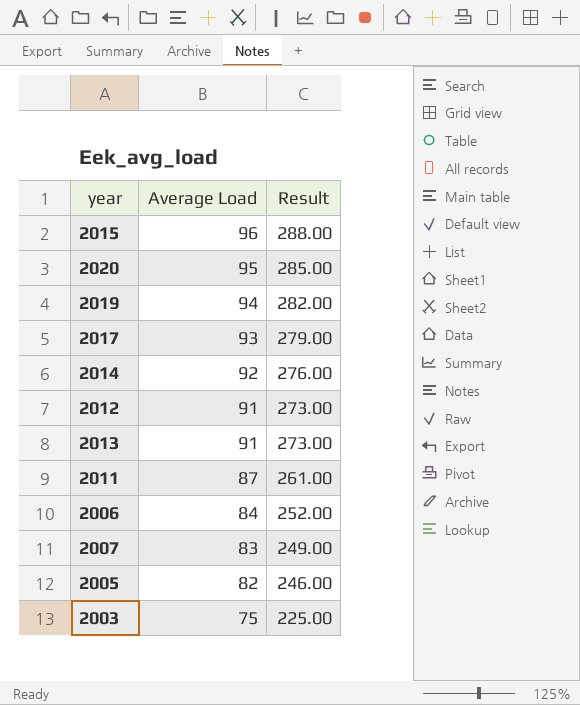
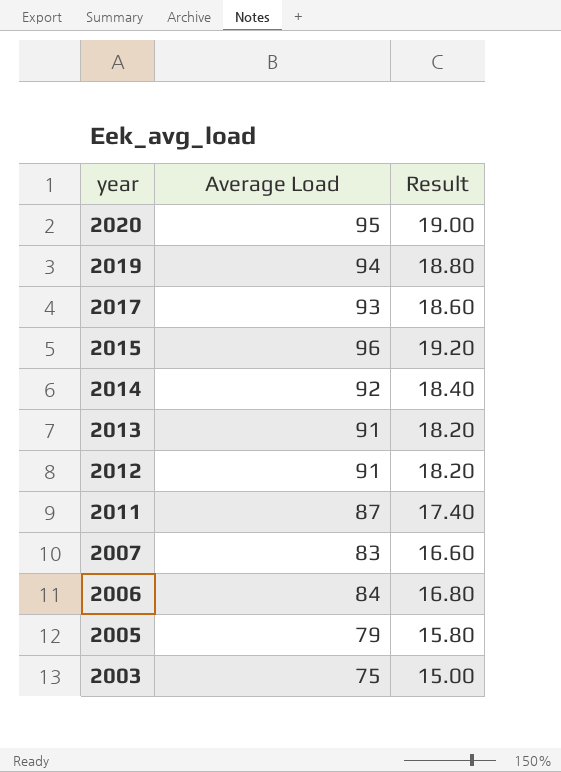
row order: Average Load descending -> year descending
column Result | formula: [Average Load] * 3 -> [Average Load] * 0.2
2005 | Average Load: 82 -> 79

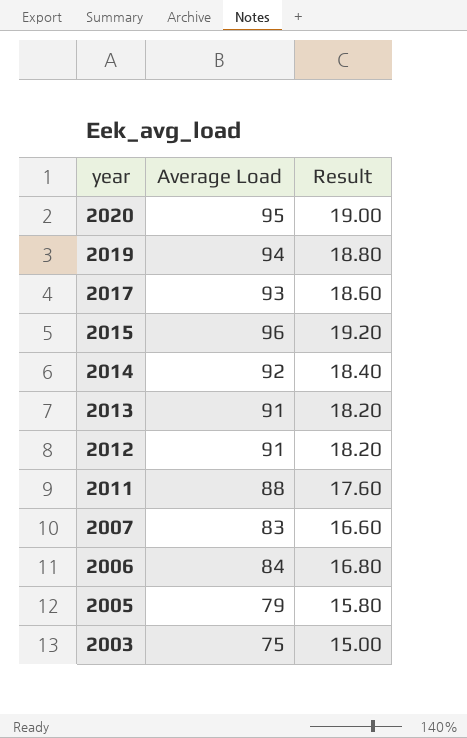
2011 | Average Load: 87 -> 88
2011 | Result: 17.40 -> 17.60

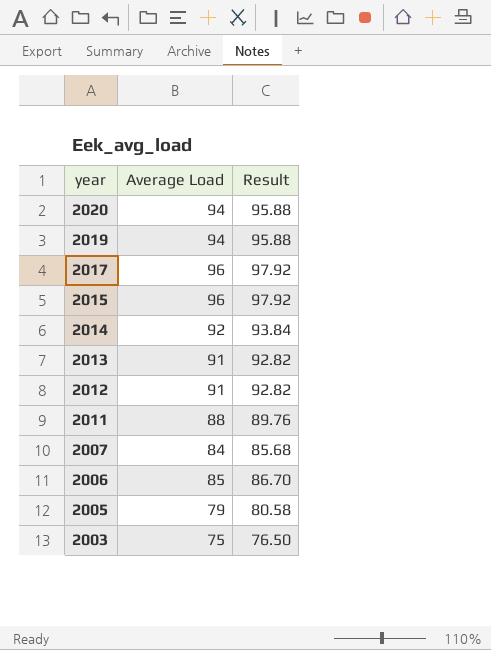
column Result | formula: [Average Load] * 0.2 -> [Average Load] * 1.02
2020 | Average Load: 95 -> 94
2017 | Average Load: 93 -> 96
2007 | Average Load: 83 -> 84
2006 | Average Load: 84 -> 85

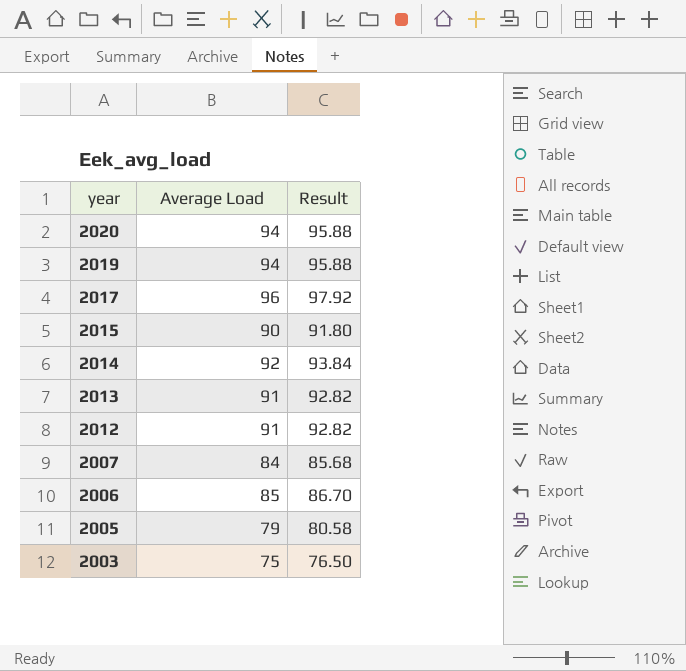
row 2011: 88 | 89.76 -> none
2015 | Average Load: 96 -> 90
2015 | Result: 97.92 -> 91.80

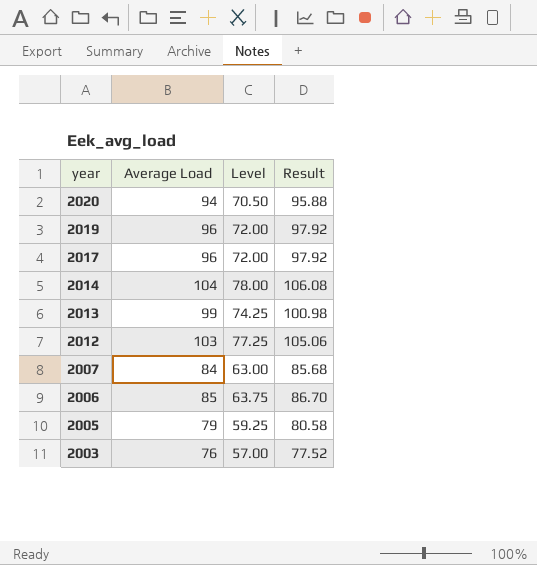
column Level | formula: none -> [Average Load] * 0.75
row 2015: 90 | 91.80 -> none
2019 | Average Load: 94 -> 96
2019 | Result: 95.88 -> 97.92
2014 | Average Load: 92 -> 104
2014 | Result: 93.84 -> 106.08
2013 | Average Load: 91 -> 99
2013 | Result: 92.82 -> 100.98
2012 | Average Load: 91 -> 103
2012 | Result: 92.82 -> 105.06
2003 | Average Load: 75 -> 76
2003 | Result: 76.50 -> 77.52

